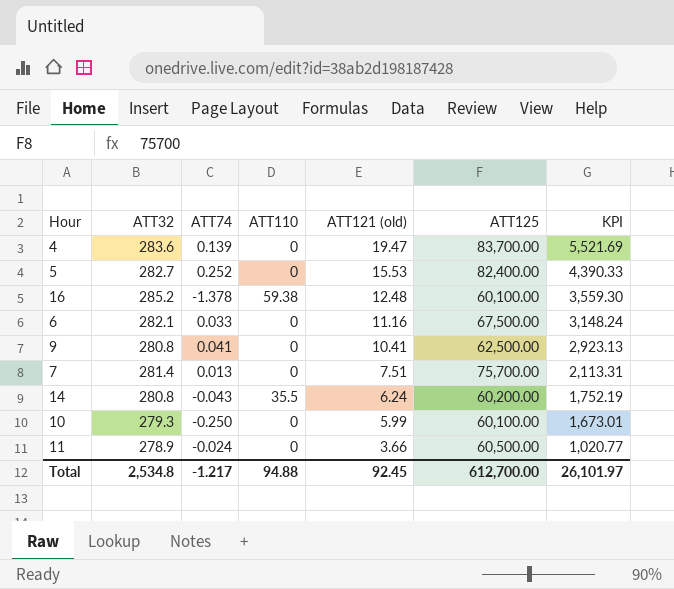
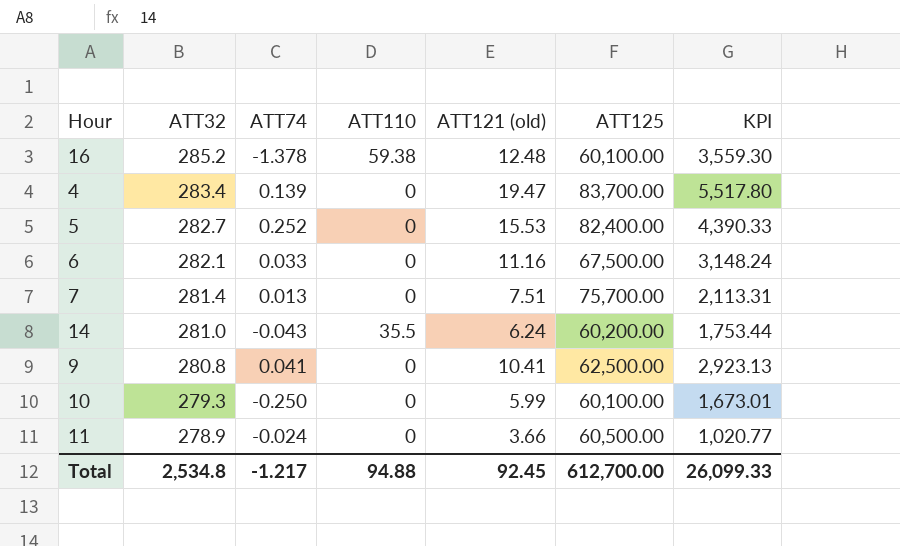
row order: ATT121 (old) descending -> ATT32 descending
4 | ATT32: 283.6 -> 283.4
4 | KPI: 5,521.69 -> 5,517.80
14 | ATT32: 280.8 -> 281.0
14 | KPI: 1,752.19 -> 1,753.44
Total | KPI: 26,101.97 -> 26,099.33

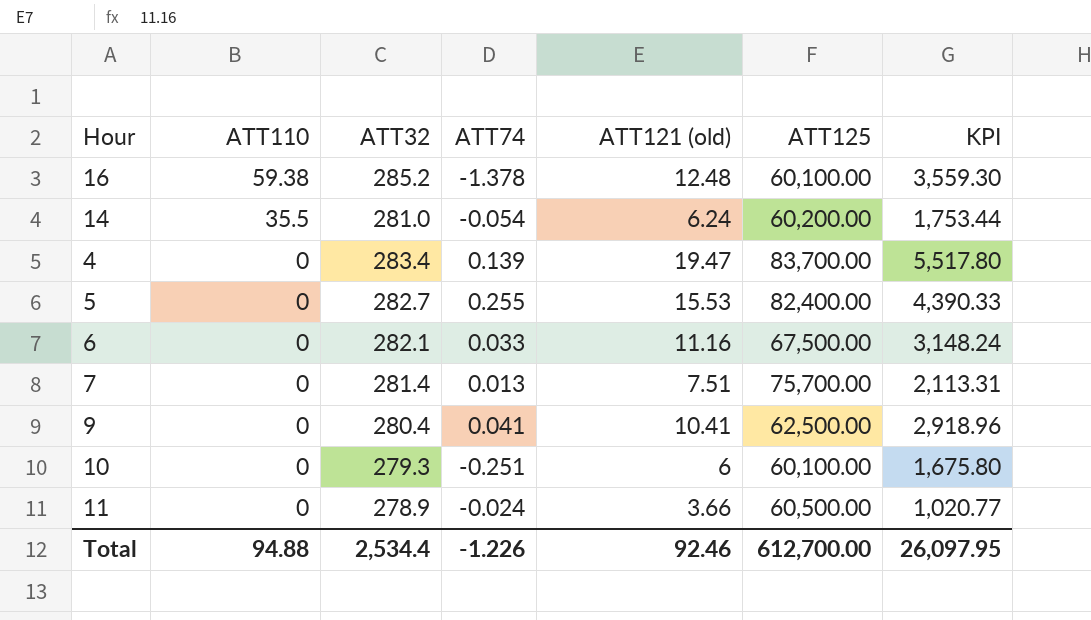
row order: ATT32 descending -> ATT110 descending
column ATT110 | position: 4 -> 2
14 | ATT74: -0.043 -> -0.054
5 | ATT74: 0.252 -> 0.255
9 | ATT32: 280.8 -> 280.4
9 | KPI: 2,923.13 -> 2,918.96
10 | ATT74: -0.250 -> -0.251
10 | ATT121 (old): 5.99 -> 6
10 | KPI: 1,673.01 -> 1,675.80
Total | ATT32: 2,534.8 -> 2,534.4
Total | ATT74: -1.217 -> -1.226
Total | ATT121 (old): 92.45 -> 92.46
Total | KPI: 26,099.33 -> 26,097.95

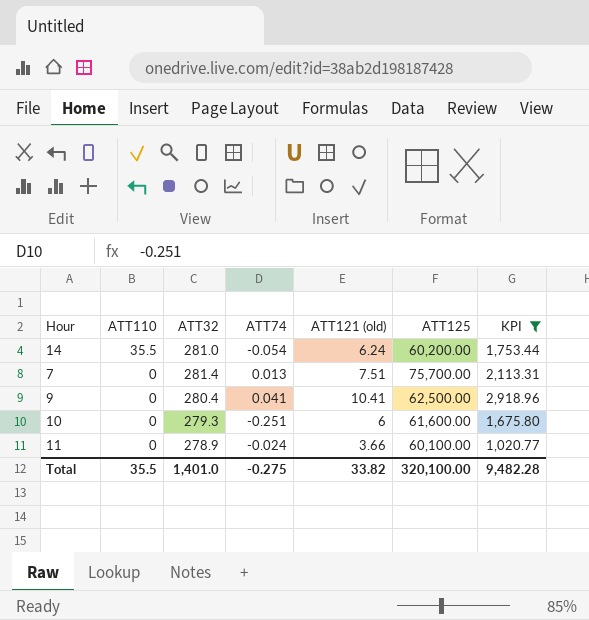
filter: none -> KPI <= 2,918.96
10 | ATT125: 60,100.00 -> 61,600.00
11 | ATT125: 60,500.00 -> 60,100.00
Total | ATT110: 94.88 -> 35.5
Total | ATT32: 2,534.4 -> 1,401.0
Total | ATT74: -1.226 -> -0.275
Total | ATT121 (old): 92.46 -> 33.82
Total | ATT125: 612,700.00 -> 320,100.00
Total | KPI: 26,097.95 -> 9,482.28

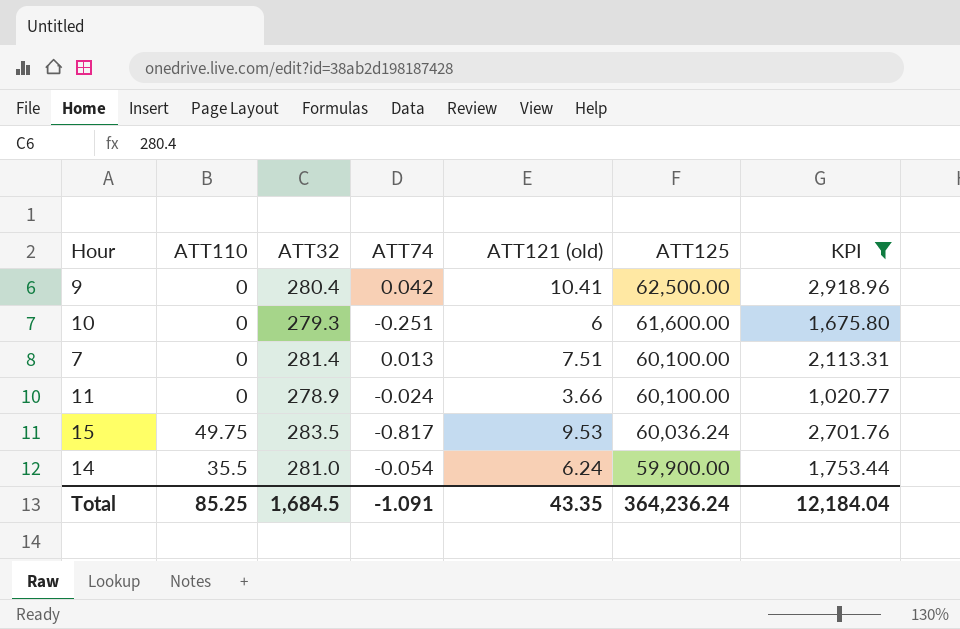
row order: ATT110 descending -> ATT125 descending
9 | ATT74: 0.041 -> 0.042
7 | ATT125: 75,700.00 -> 60,100.00
row 15: none -> 49.75 | 283.5 | -0.817 | 9.53 | 60,036.24 | 2,701.76
14 | ATT125: 60,200.00 -> 59,900.00
Total | ATT110: 35.5 -> 85.25
Total | ATT32: 1,401.0 -> 1,684.5
Total | ATT74: -0.275 -> -1.091
Total | ATT121 (old): 33.82 -> 43.35
Total | ATT125: 320,100.00 -> 364,236.24
Total | KPI: 9,482.28 -> 12,184.04

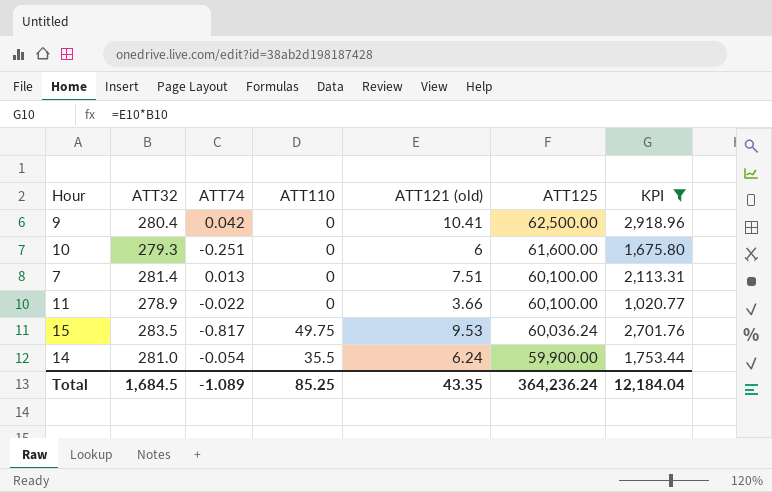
column ATT110 | position: 2 -> 4
11 | ATT74: -0.024 -> -0.022
Total | ATT74: -1.091 -> -1.089

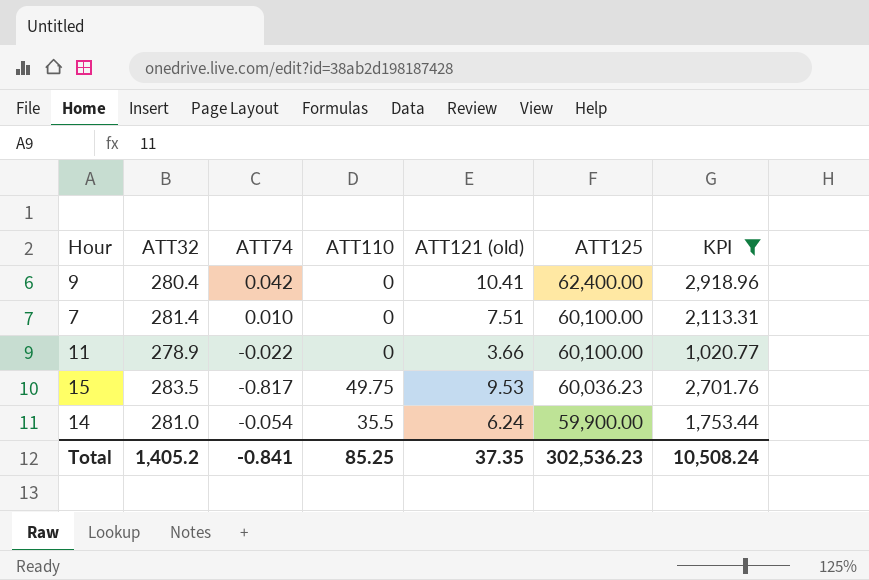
row 10: 279.3 | -0.251 | 0 | 6 | 61,600.00 | 1,675.80 -> none
9 | ATT125: 62,500.00 -> 62,400.00
7 | ATT74: 0.013 -> 0.010
15 | ATT125: 60,036.24 -> 60,036.23
Total | ATT32: 1,684.5 -> 1,405.2
Total | ATT74: -1.089 -> -0.841
Total | ATT121 (old): 43.35 -> 37.35
Total | ATT125: 364,236.24 -> 302,536.23
Total | KPI: 12,184.04 -> 10,508.24

